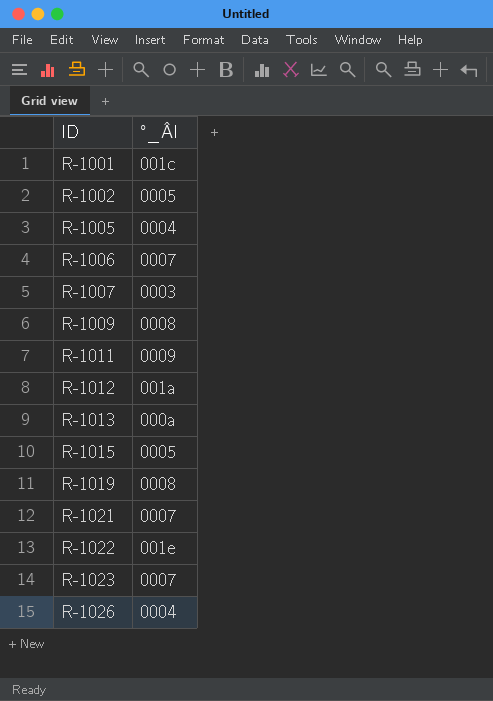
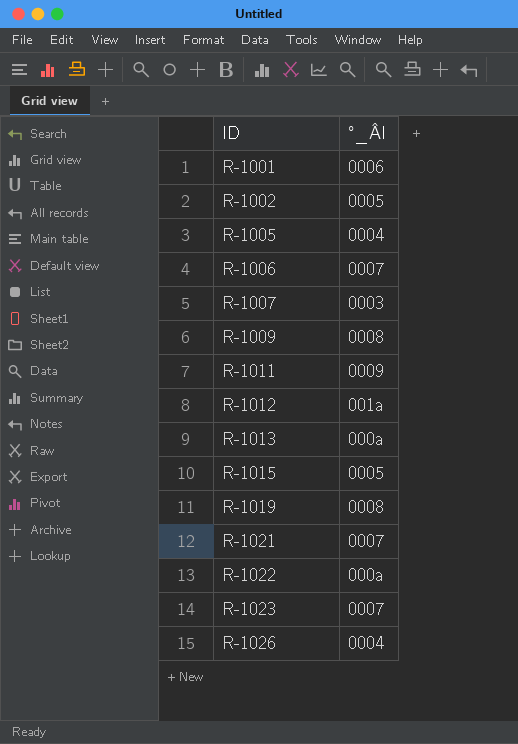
R-1001 | °_ÂI: 001c -> 0006
R-1022 | °_ÂI: 001e -> 000a

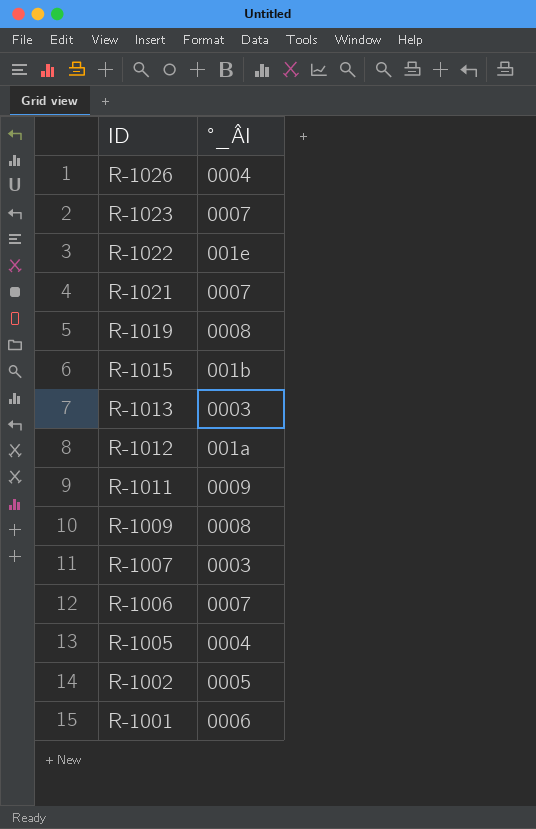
row order: ID ascending -> ID descending
R-1022 | °_ÂI: 000a -> 001e
R-1015 | °_ÂI: 0005 -> 001b
R-1013 | °_ÂI: 000a -> 0003

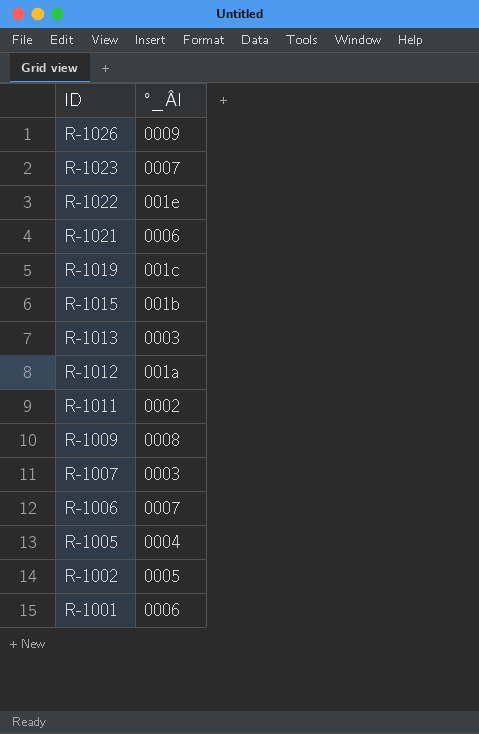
R-1026 | °_ÂI: 0004 -> 0009
R-1021 | °_ÂI: 0007 -> 0006
R-1019 | °_ÂI: 0008 -> 001c
R-1011 | °_ÂI: 0009 -> 0002

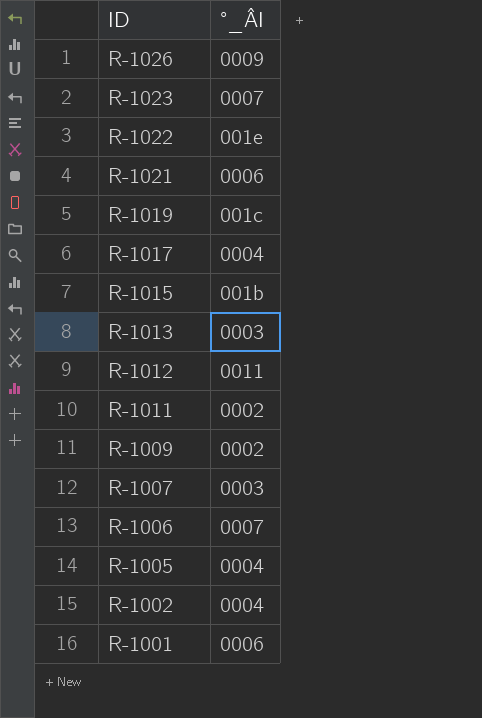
row R-1017: none -> 0004
R-1012 | °_ÂI: 001a -> 0011
R-1009 | °_ÂI: 0008 -> 0002
R-1002 | °_ÂI: 0005 -> 0004

